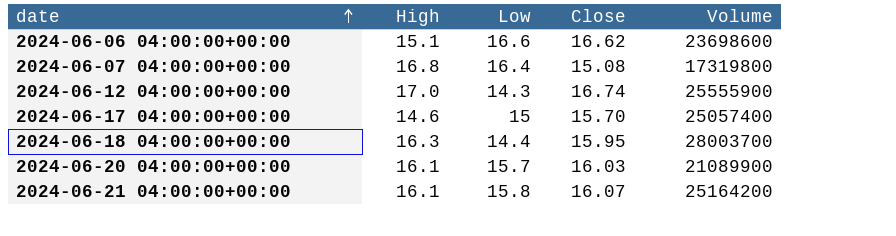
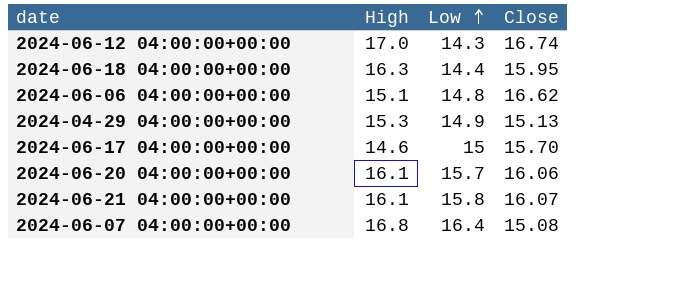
row order: date ascending -> Low ascending
column Volume | position: 5 -> none
2024-06-06 04:00:00+00:00 | Low: 16.6 -> 14.8
row 2024-04-29 04:00:00+00:00: none -> 15.3 | 14.9 | 15.13
2024-06-20 04:00:00+00:00 | Close: 16.03 -> 16.06

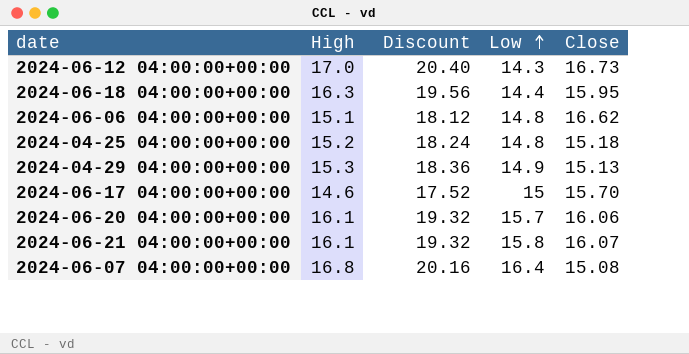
column Discount | formula: none -> [High] * 1.2
2024-06-12 04:00:00+00:00 | Close: 16.74 -> 16.73
row 2024-04-25 04:00:00+00:00: none -> 15.2 | 18.24 | 14.8 | 15.18

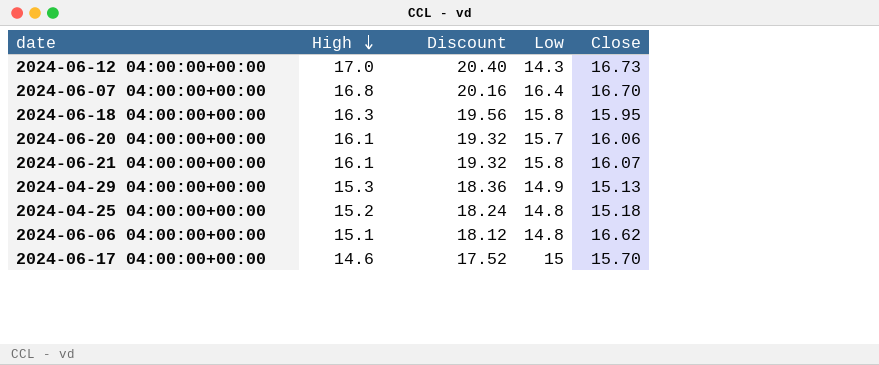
row order: Low ascending -> High descending
2024-06-07 04:00:00+00:00 | Close: 15.08 -> 16.70
2024-06-18 04:00:00+00:00 | Low: 14.4 -> 15.8

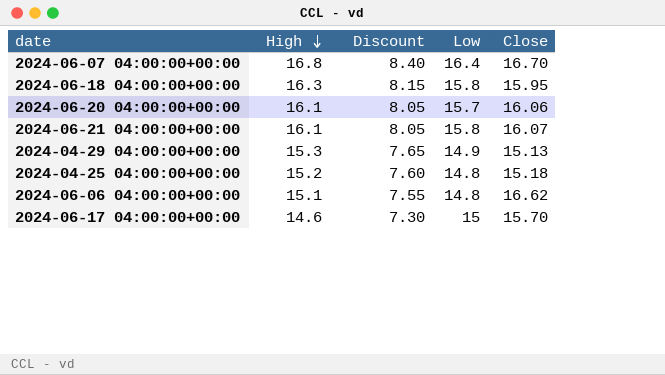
column Discount | formula: [High] * 1.2 -> [High] * 0.5
row 2024-06-12 04:00:00+00:00: 17.0 | 20.40 | 14.3 | 16.73 -> none

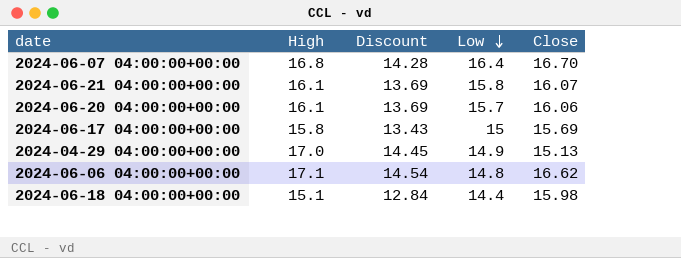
row order: High descending -> Low descending
column Discount | formula: [High] * 0.5 -> [High] * 0.85
row 2024-04-25 04:00:00+00:00: 15.2 | 7.60 | 14.8 | 15.18 -> none
2024-06-17 04:00:00+00:00 | High: 14.6 -> 15.8
2024-06-17 04:00:00+00:00 | Close: 15.70 -> 15.69
2024-04-29 04:00:00+00:00 | High: 15.3 -> 17.0
2024-06-06 04:00:00+00:00 | High: 15.1 -> 17.1
2024-06-18 04:00:00+00:00 | High: 16.3 -> 15.1
2024-06-18 04:00:00+00:00 | Low: 15.8 -> 14.4
2024-06-18 04:00:00+00:00 | Close: 15.95 -> 15.98

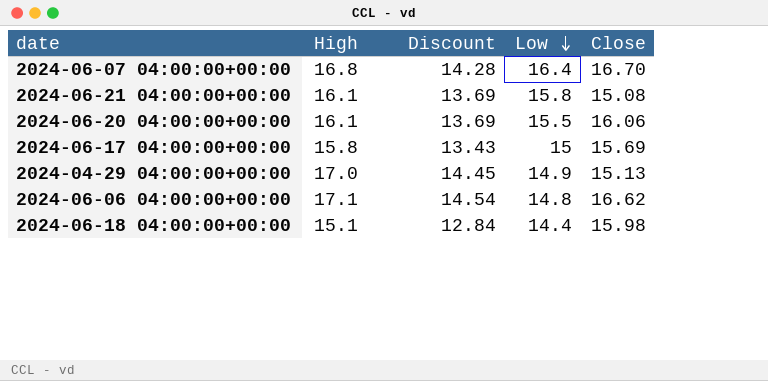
2024-06-21 04:00:00+00:00 | Close: 16.07 -> 15.08
2024-06-20 04:00:00+00:00 | Low: 15.7 -> 15.5

